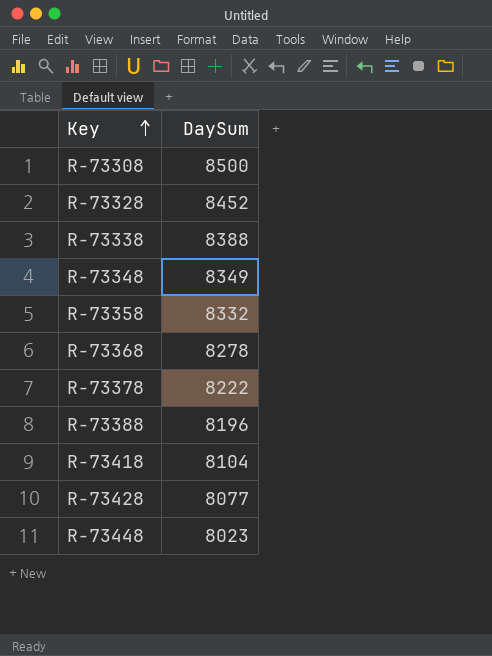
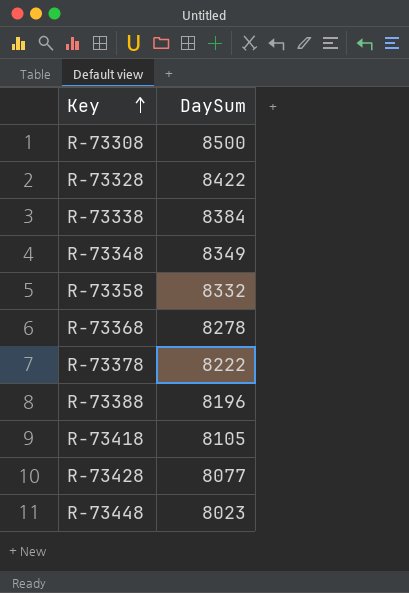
R-73328 | DaySum: 8452 -> 8422
R-73338 | DaySum: 8388 -> 8384
R-73418 | DaySum: 8104 -> 8105

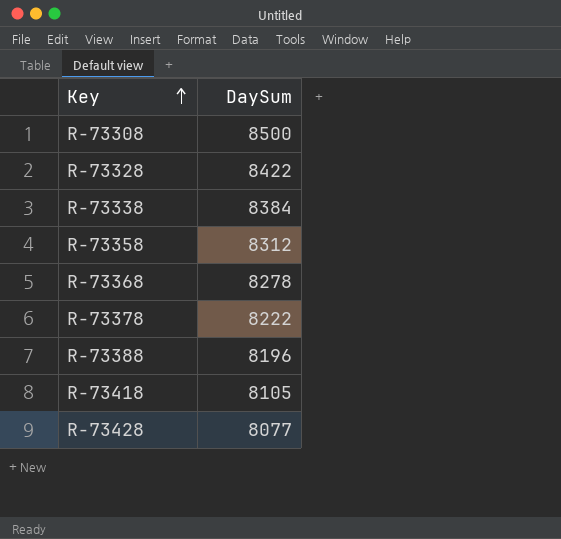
row R-73348: 8349 -> none
row R-73448: 8023 -> none
R-73358 | DaySum: 8332 -> 8312

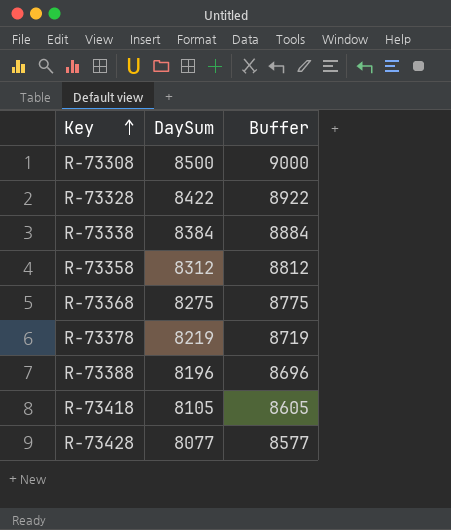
column Buffer | formula: none -> [DaySum] + 500
R-73368 | DaySum: 8278 -> 8275
R-73378 | DaySum: 8222 -> 8219

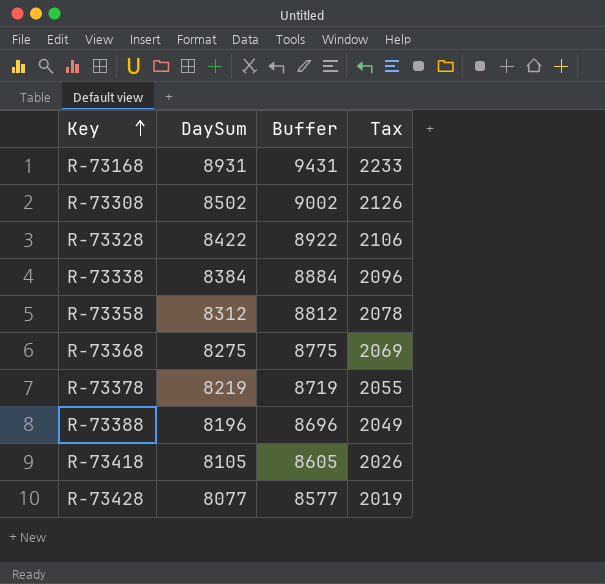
column Tax | formula: none -> [DaySum] * 0.25
row R-73168: none -> 8931 | 9431 | 2233
R-73308 | DaySum: 8500 -> 8502
R-73308 | Buffer: 9000 -> 9002

